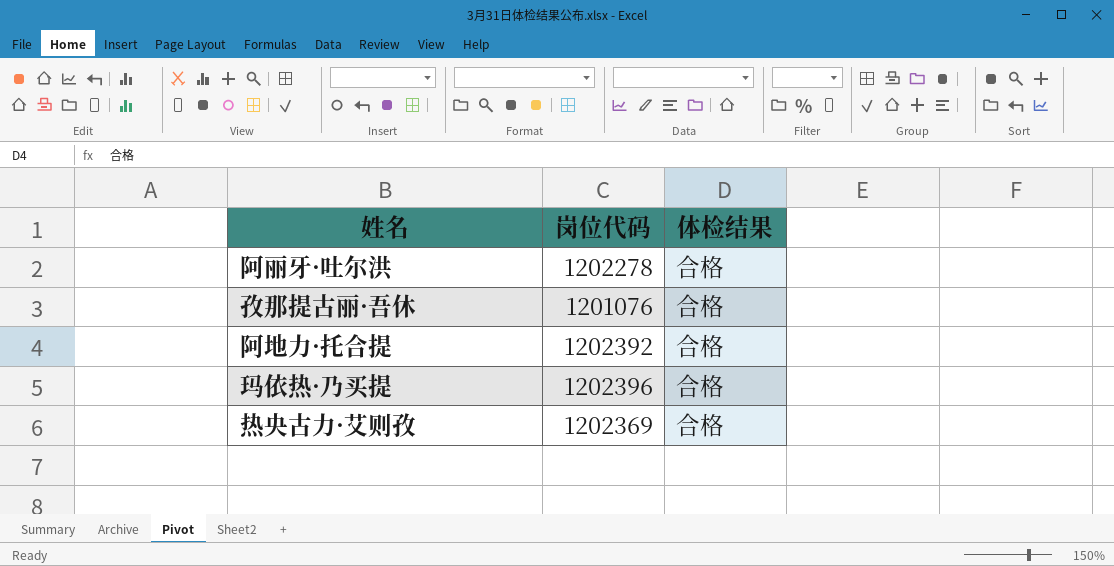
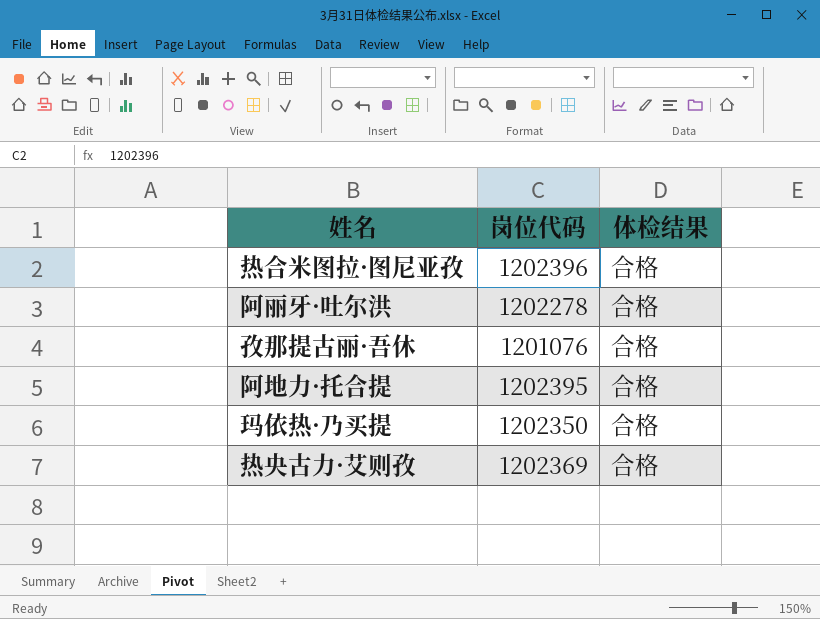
row 热合米图拉·图尼亚孜: none -> 1202396 | 合格
阿地力·托合提 | 岗位代码: 1202392 -> 1202395
玛依热·乃买提 | 岗位代码: 1202396 -> 1202350

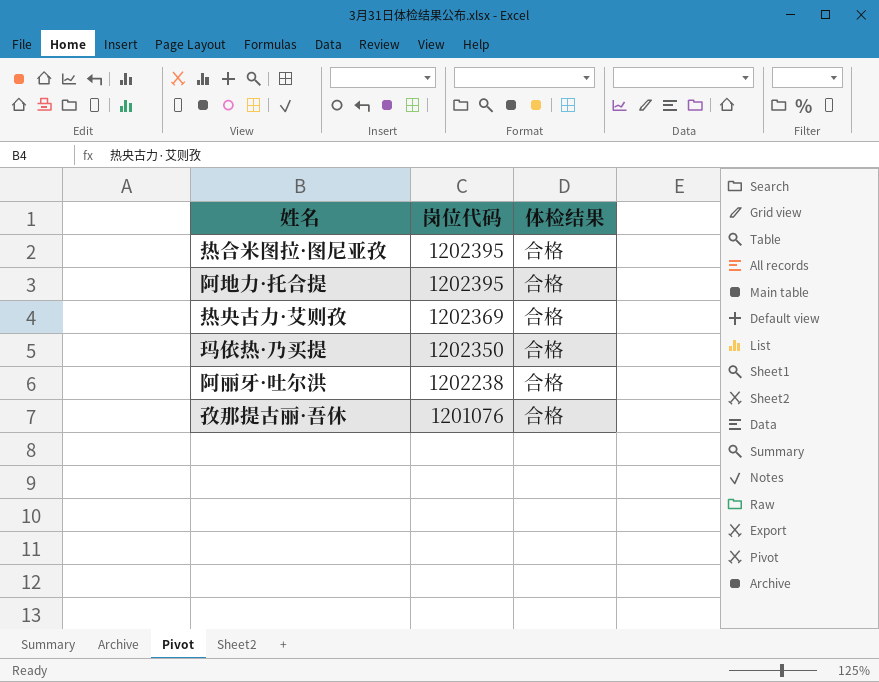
row order: none -> 岗位代码 descending
热合米图拉·图尼亚孜 | 岗位代码: 1202396 -> 1202395
阿丽牙·吐尔洪 | 岗位代码: 1202278 -> 1202238

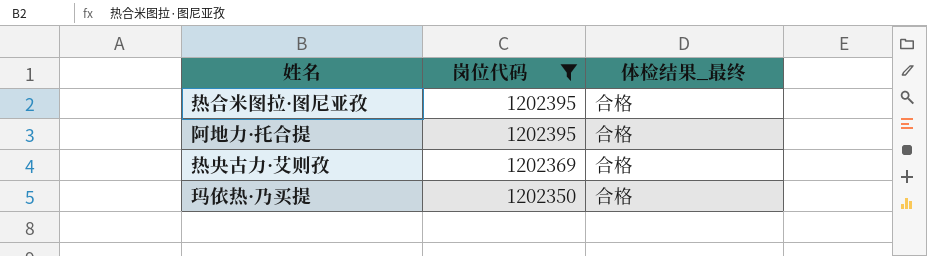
filter: none -> 岗位代码 >= 1202350
column name: 体检结果 -> 体检结果_最终

